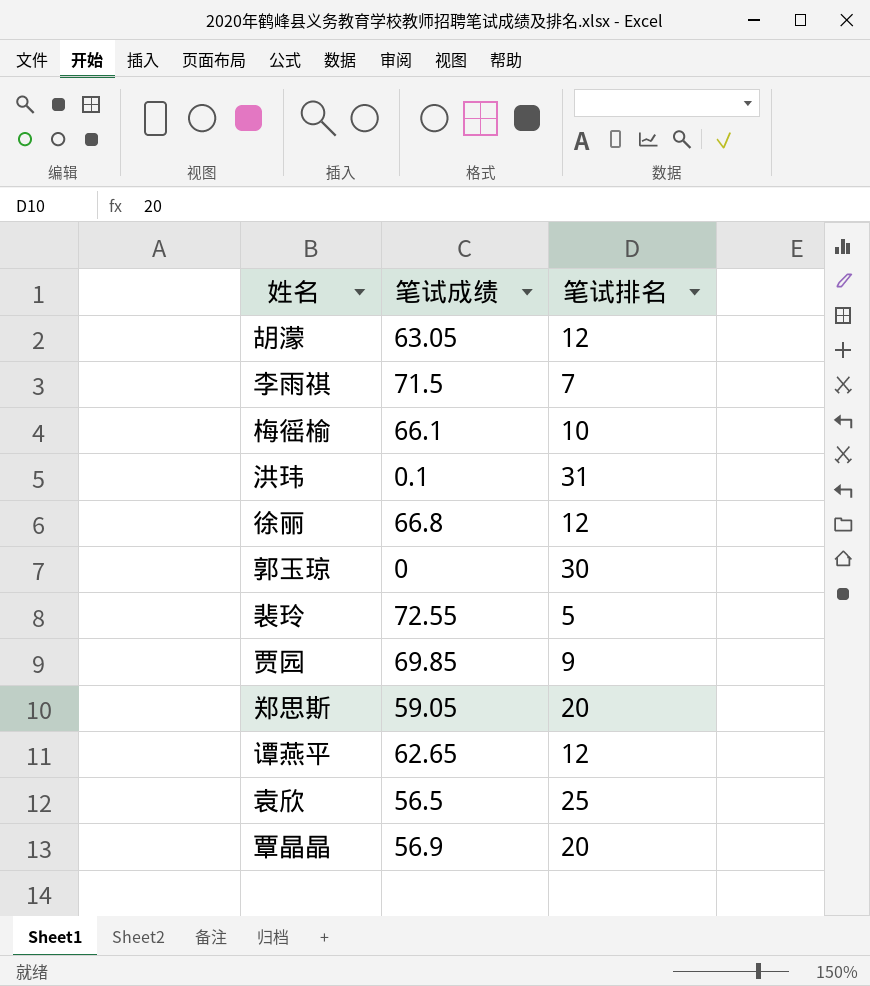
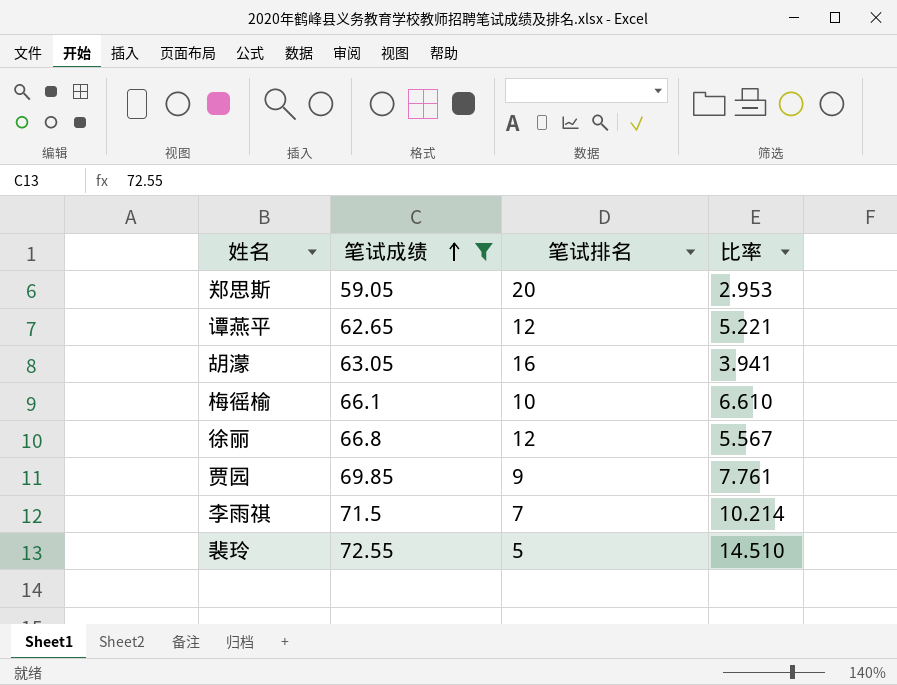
filter: none -> 笔试成绩 >= 59.05
row order: none -> 笔试成绩 ascending
column 比率 | formula: none -> [笔试成绩] / [笔试排名]
胡濛 | 笔试排名: 12 -> 16

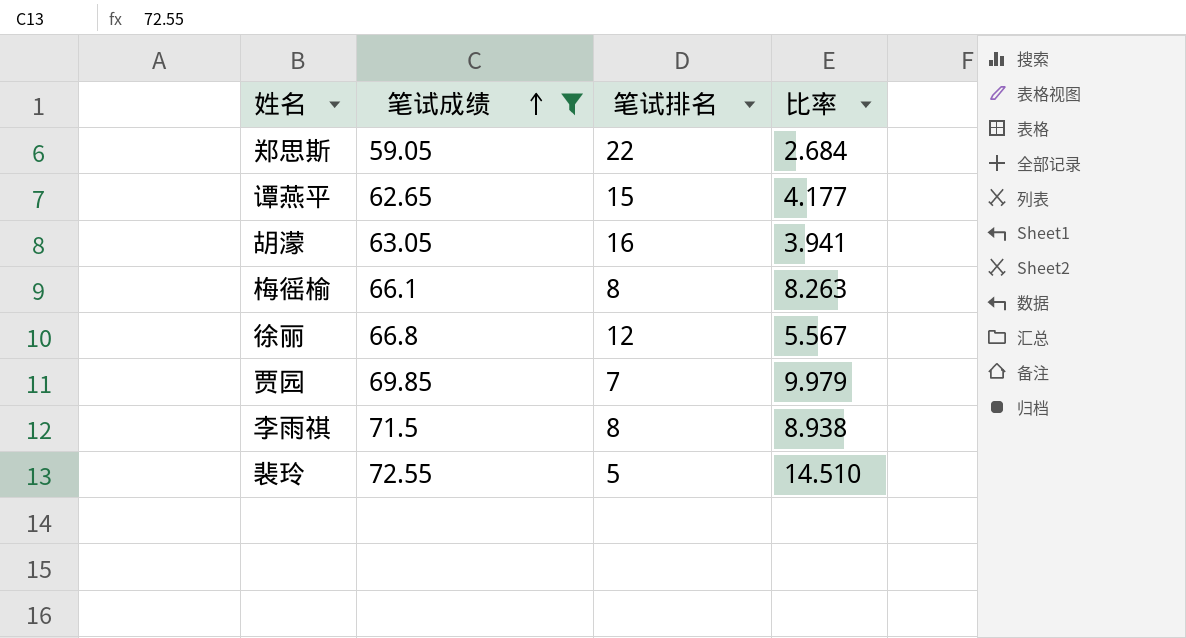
郑思斯 | 笔试排名: 20 -> 22
郑思斯 | 比率: 2.953 -> 2.684
谭燕平 | 笔试排名: 12 -> 15
谭燕平 | 比率: 5.221 -> 4.177
梅徭榆 | 笔试排名: 10 -> 8
梅徭榆 | 比率: 6.610 -> 8.263
贾园 | 笔试排名: 9 -> 7
贾园 | 比率: 7.761 -> 9.979
李雨祺 | 笔试排名: 7 -> 8
李雨祺 | 比率: 10.214 -> 8.938

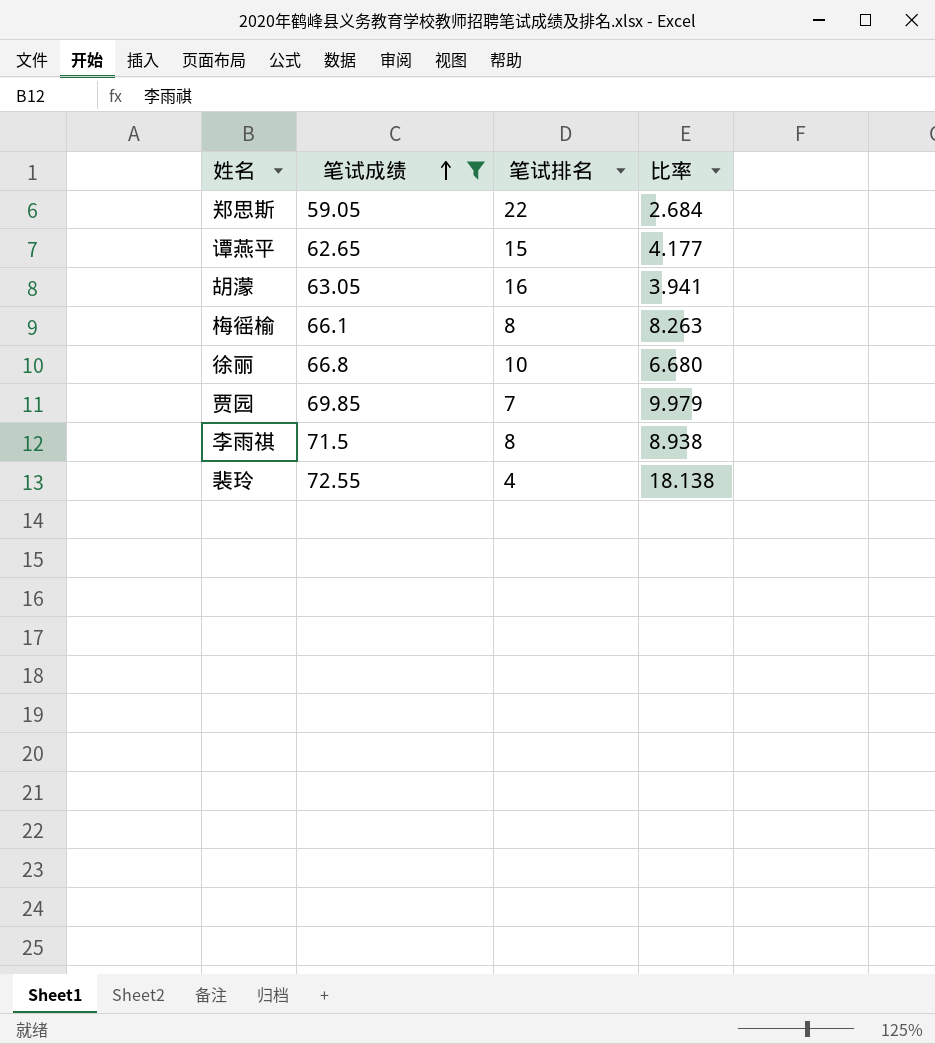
徐丽 | 笔试排名: 12 -> 10
徐丽 | 比率: 5.567 -> 6.680
裴玲 | 笔试排名: 5 -> 4
裴玲 | 比率: 14.510 -> 18.138

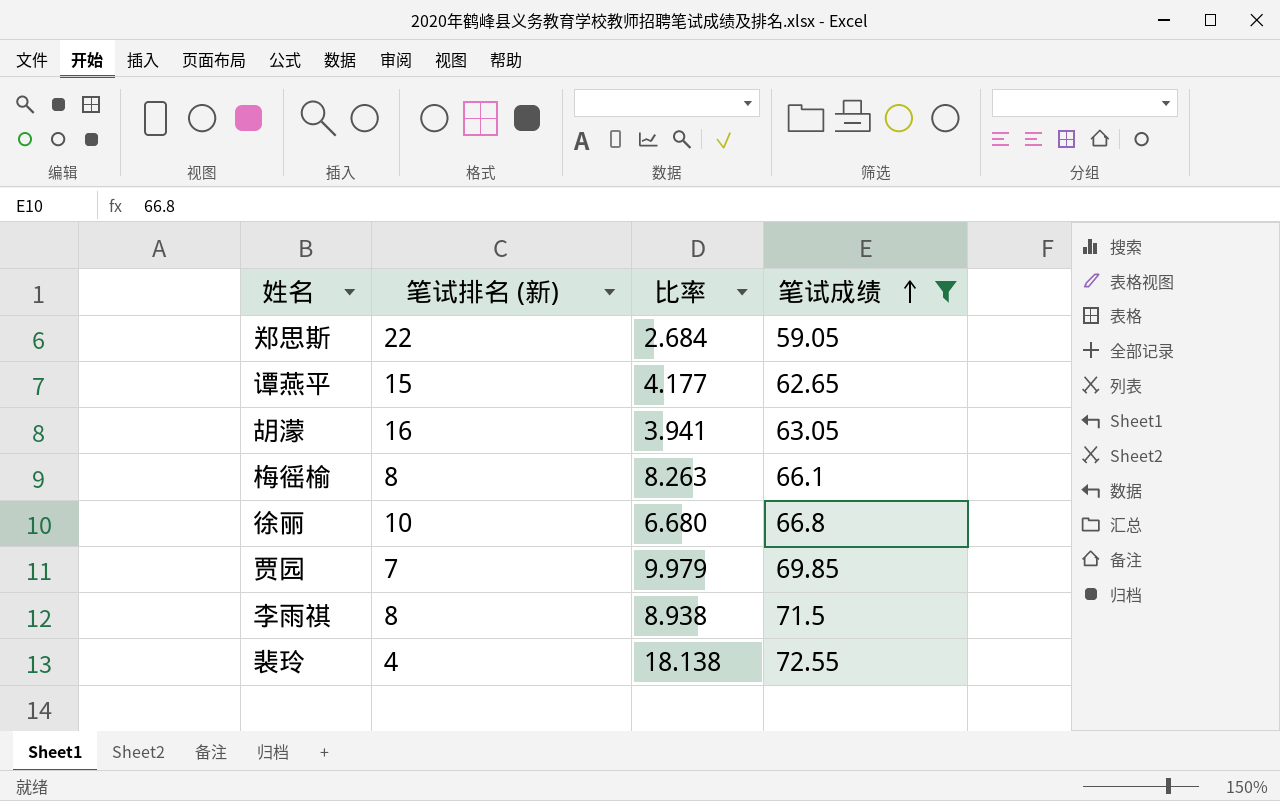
column name: 笔试排名 -> 笔试排名 (新)
column 笔试成绩 | position: 2 -> 4

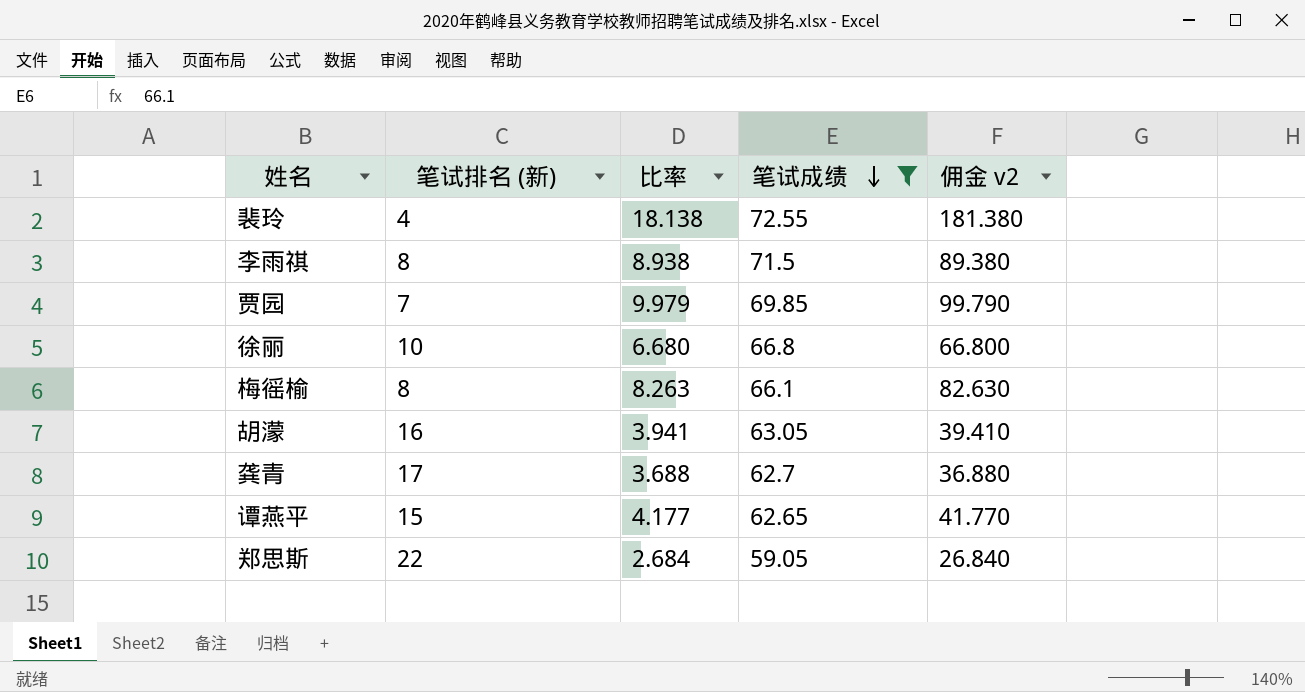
row order: 笔试成绩 ascending -> 笔试成绩 descending
column 佣金 v2 | formula: none -> [比率] * 10
row 龚青: none -> 17 | 3.688 | 62.7 | 36.880

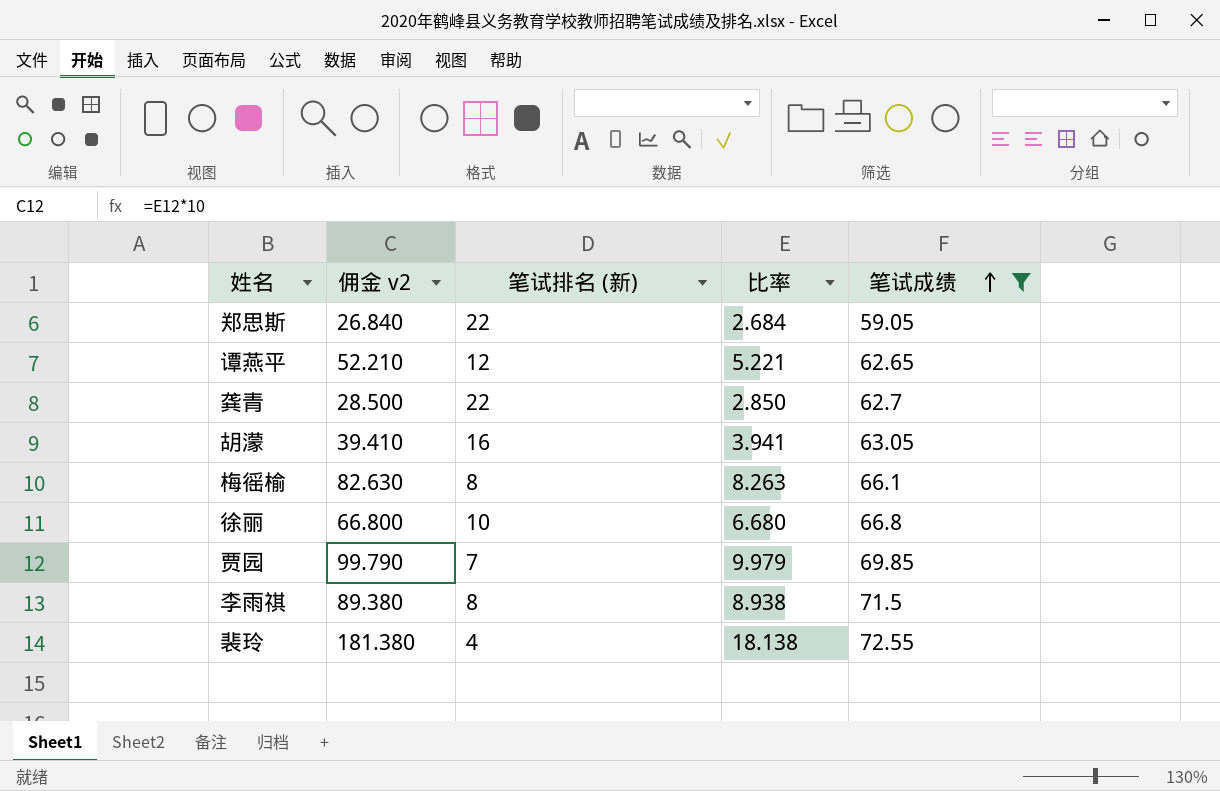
row order: 笔试成绩 descending -> 笔试成绩 ascending
column 佣金 v2 | position: 5 -> 2
谭燕平 | 佣金 v2: 41.770 -> 52.210
谭燕平 | 笔试排名 (新): 15 -> 12
谭燕平 | 比率: 4.177 -> 5.221
龚青 | 佣金 v2: 36.880 -> 28.500
龚青 | 笔试排名 (新): 17 -> 22
龚青 | 比率: 3.688 -> 2.850

